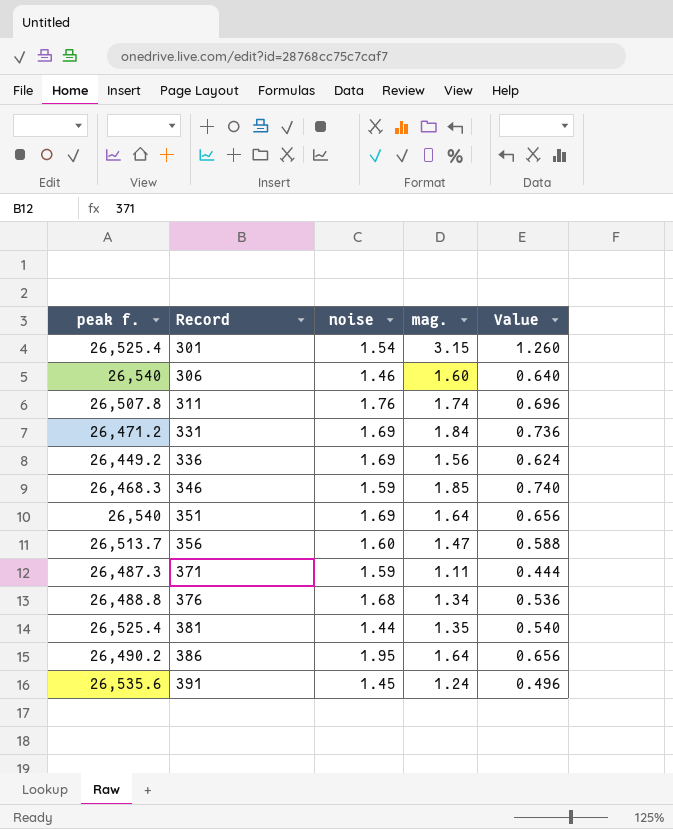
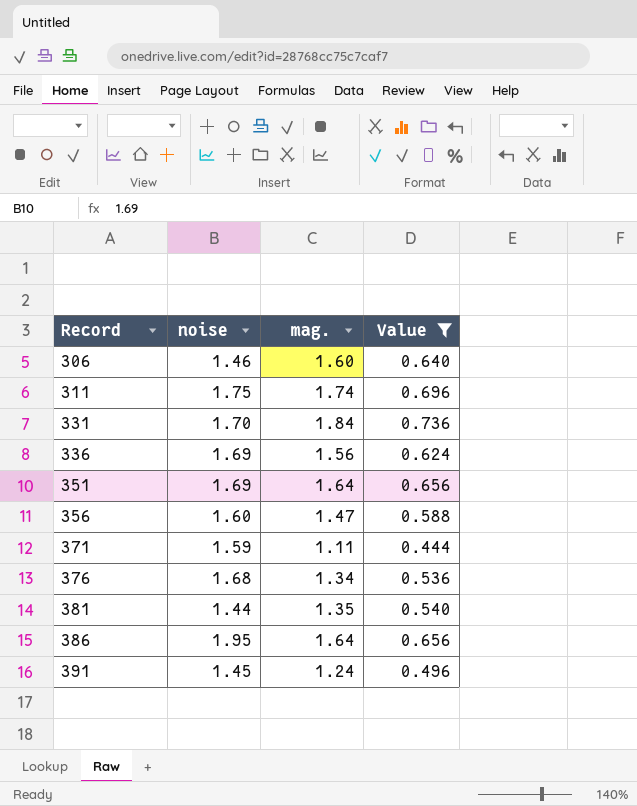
filter: none -> Value <= 0.736
column peak f. | position: 1 -> none
311 | noise: 1.76 -> 1.75
331 | noise: 1.69 -> 1.70

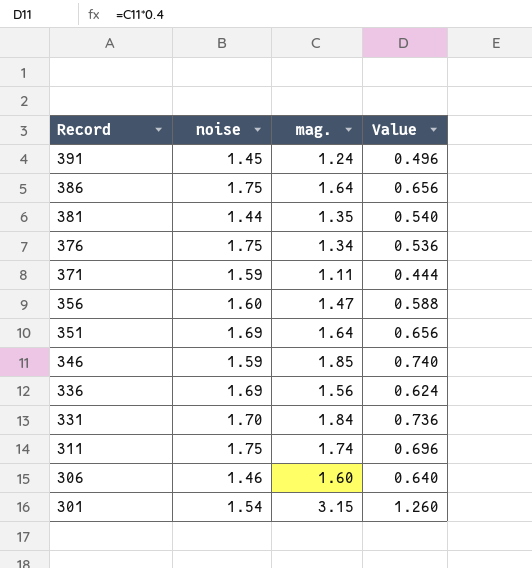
filter: Value <= 0.736 -> none
row order: Record ascending -> Record descending
386 | noise: 1.95 -> 1.75
376 | noise: 1.68 -> 1.75

